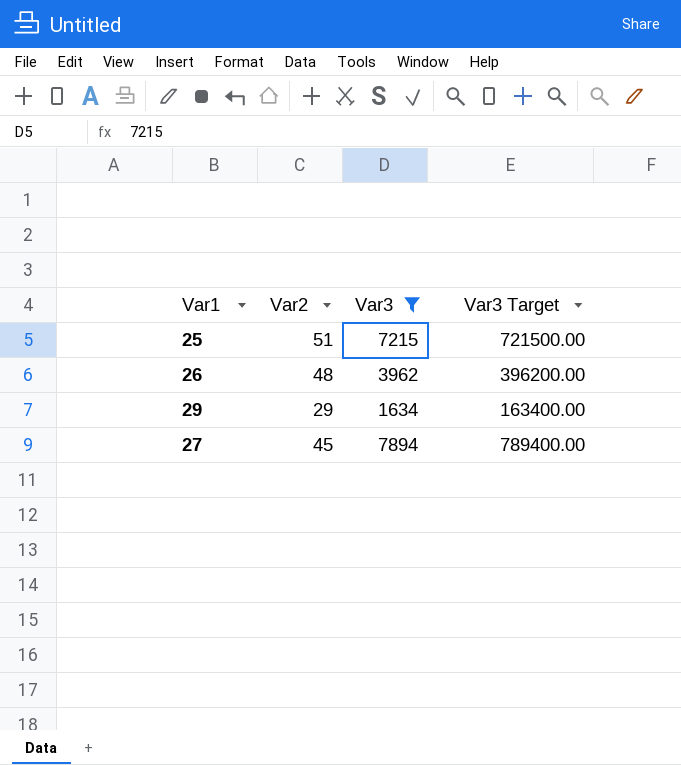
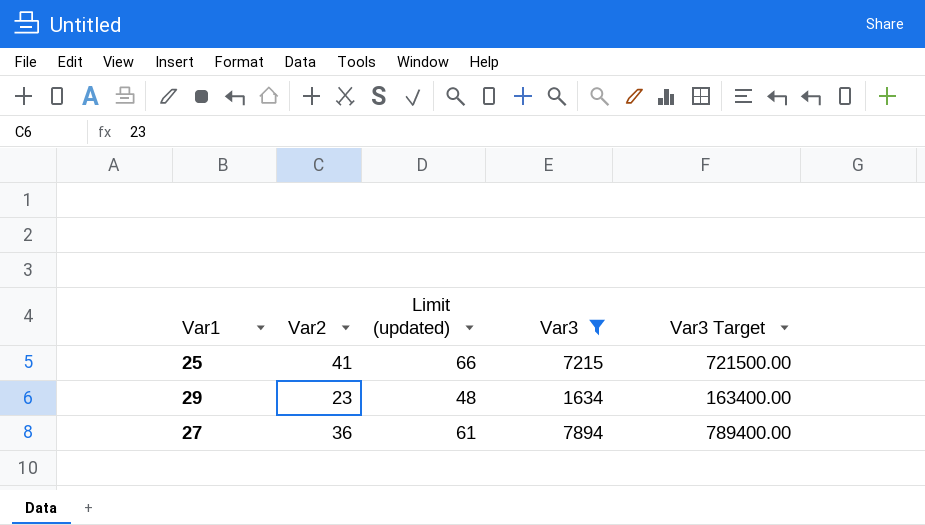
column Limit (updated) | formula: none -> [Var2] + 25
row 26: 48 | 3962 | 396200.00 -> none
25 | Var2: 51 -> 41
29 | Var2: 29 -> 23
27 | Var2: 45 -> 36

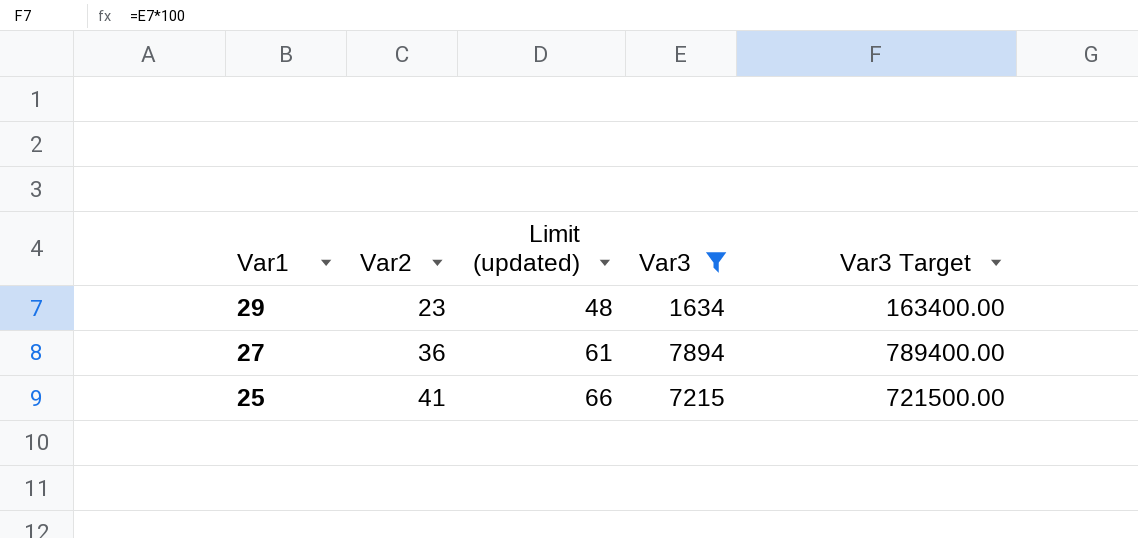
row order: none -> Var1 descending

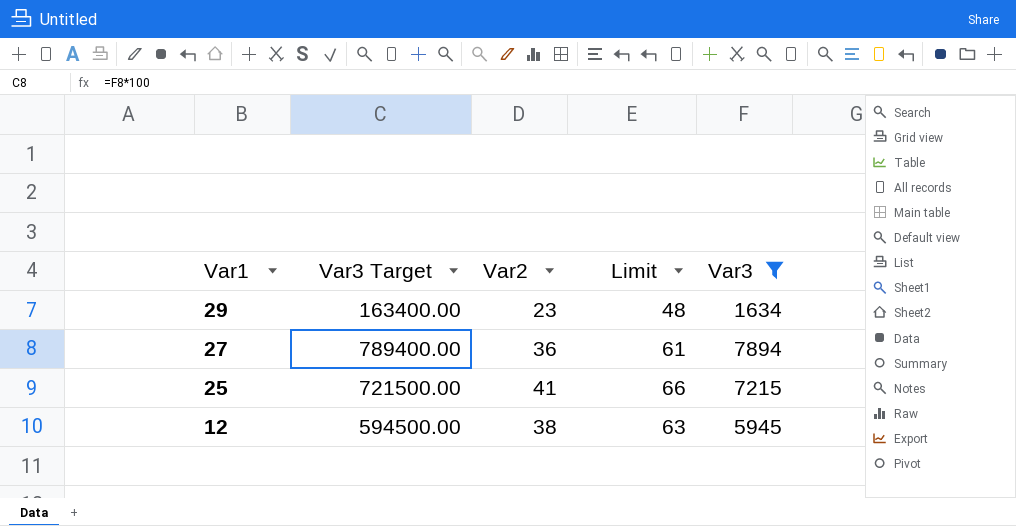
column Var3 Target | position: 5 -> 2
column name: Limit (updated) -> Limit
row 12: none -> 594500.00 | 38 | 63 | 5945

